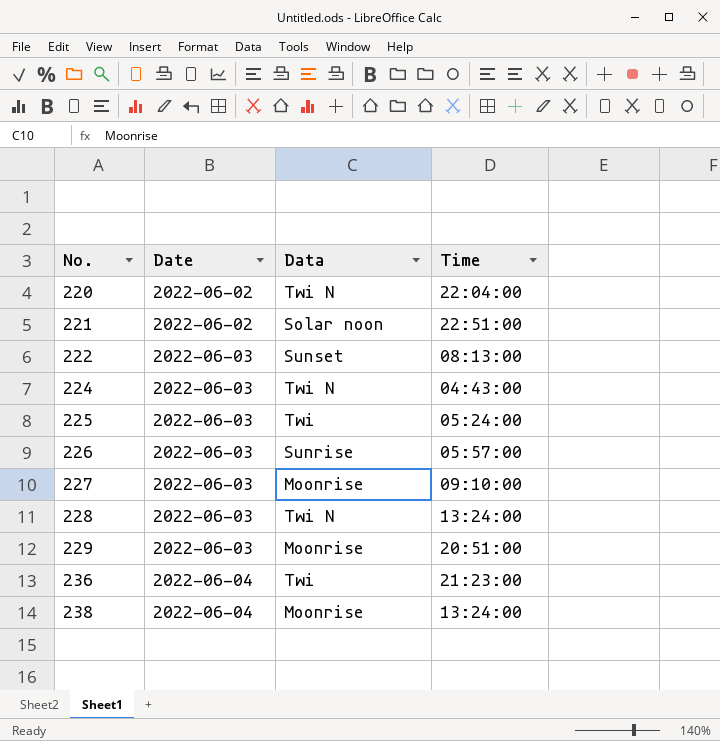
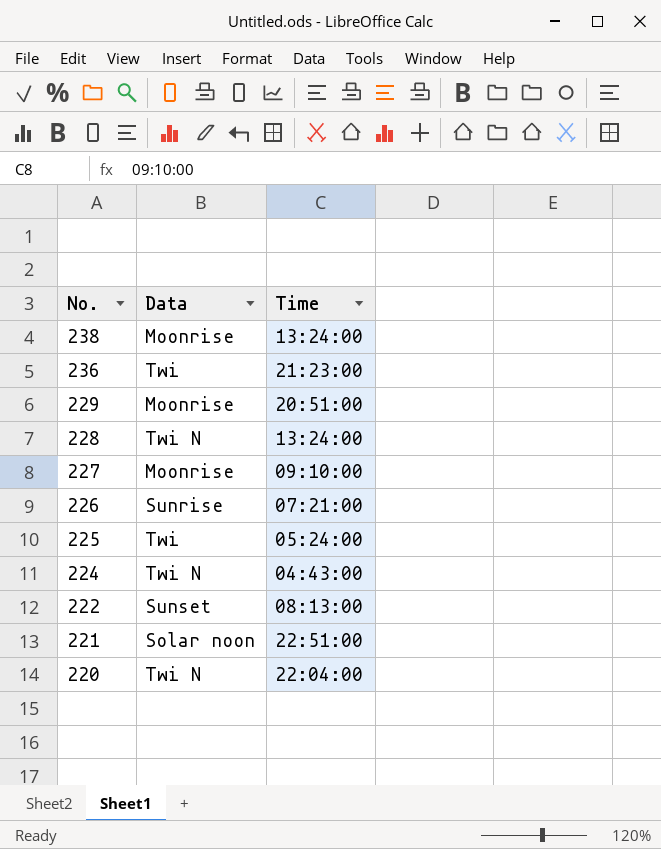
row order: No. ascending -> No. descending
column Date | position: 2 -> none
226 | Time: 05:57:00 -> 07:21:00

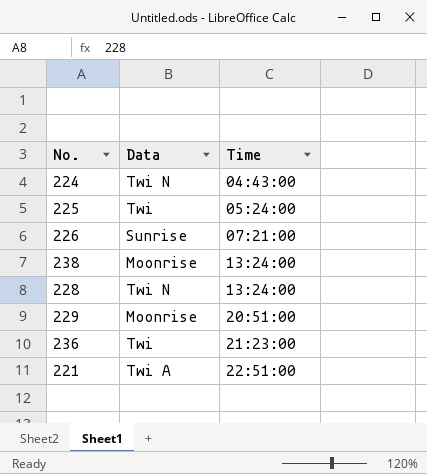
row order: No. descending -> Time ascending
row 227: Moonrise | 09:10:00 -> none
row 222: Sunset | 08:13:00 -> none
row 220: Twi N | 22:04:00 -> none
221 | Data: Solar noon -> Twi A

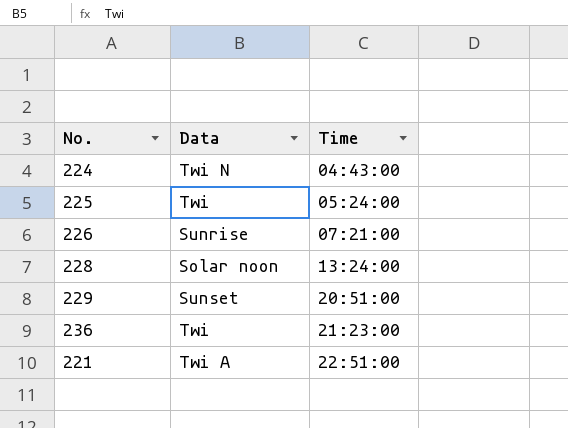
row 238: Moonrise | 13:24:00 -> none
228 | Data: Twi N -> Solar noon
229 | Data: Moonrise -> Sunset

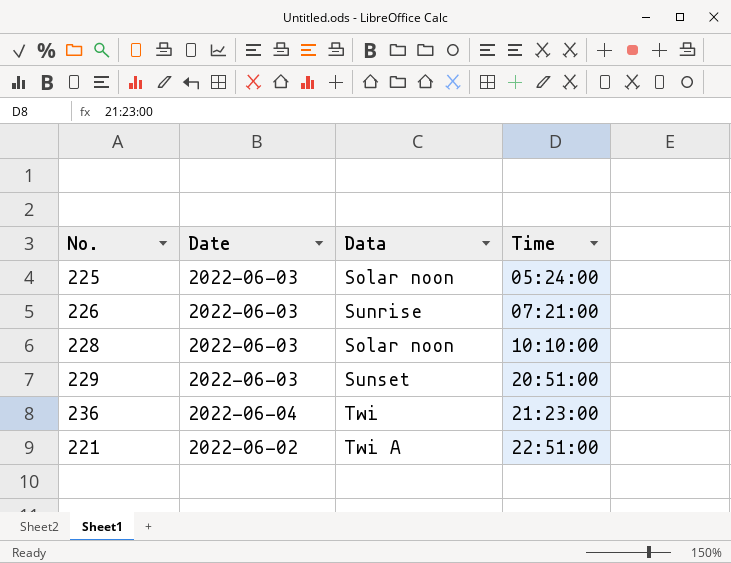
column Date | position: none -> 2
row 224: Twi N | 04:43:00 -> none
225 | Data: Twi -> Solar noon
228 | Time: 13:24:00 -> 10:10:00

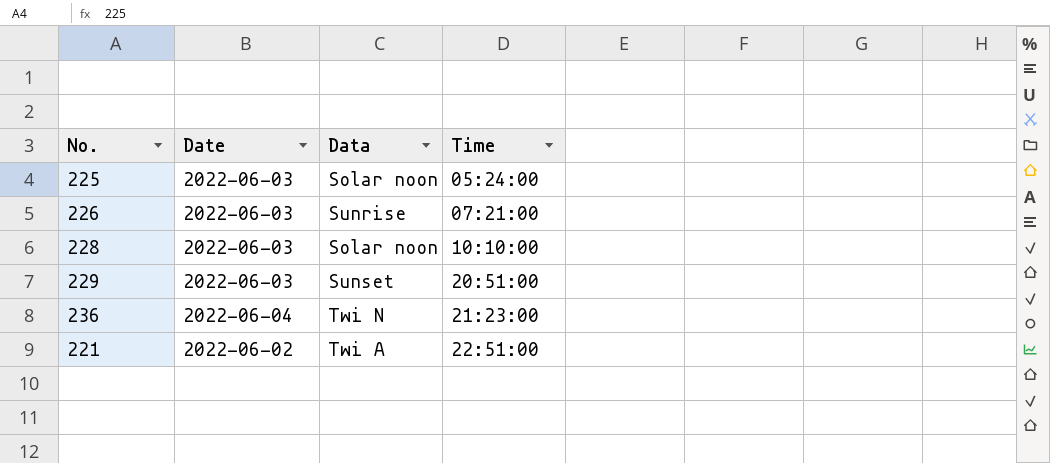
236 | Data: Twi -> Twi N

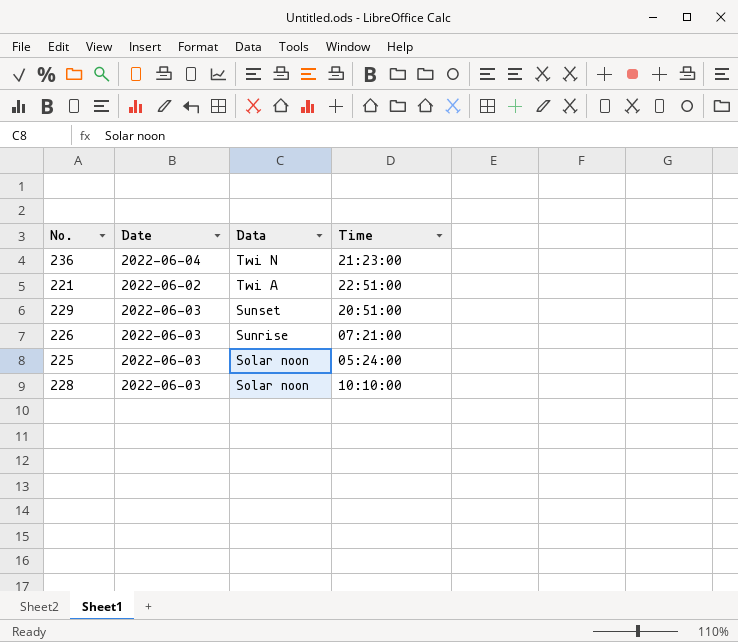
row order: Time ascending -> Data descending

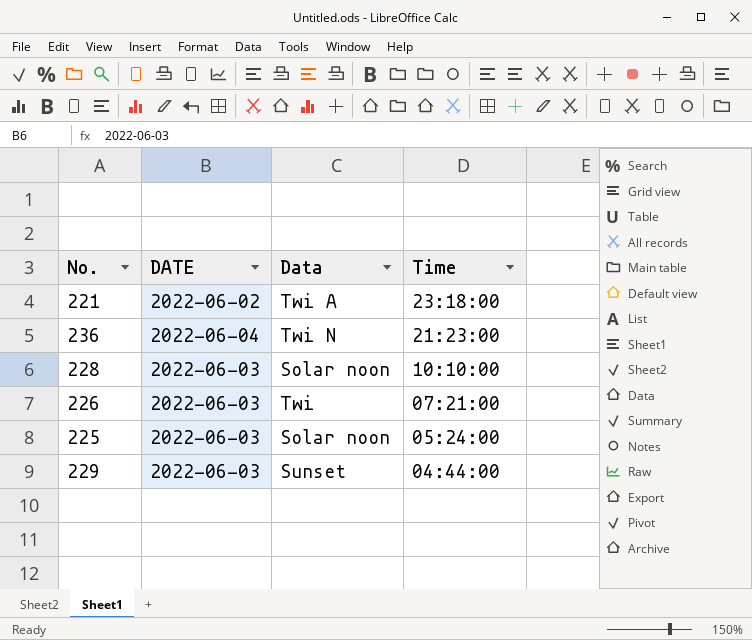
row order: Data descending -> Time descending
column name: Date -> DATE
221 | Time: 22:51:00 -> 23:18:00
226 | Data: Sunrise -> Twi
229 | Time: 20:51:00 -> 04:44:00

